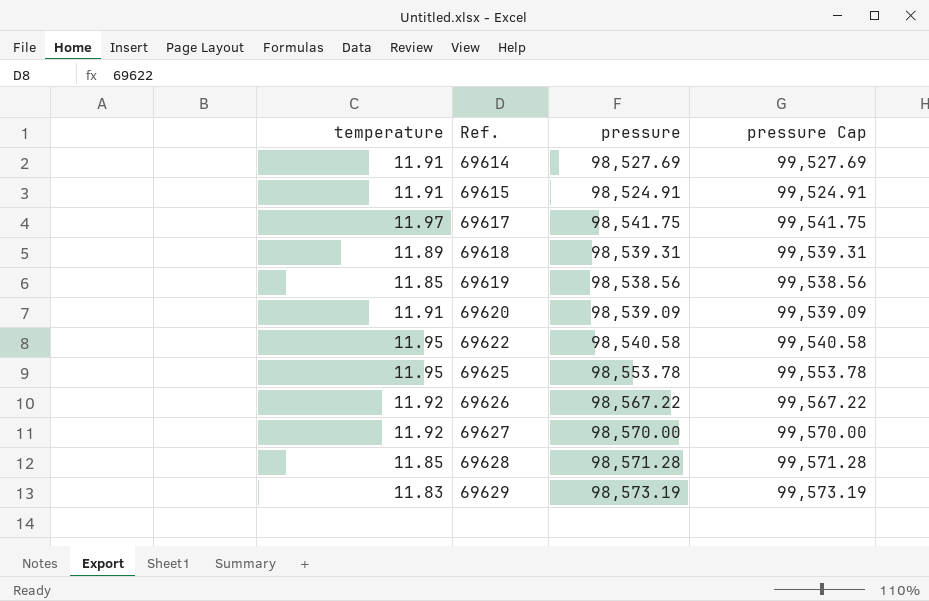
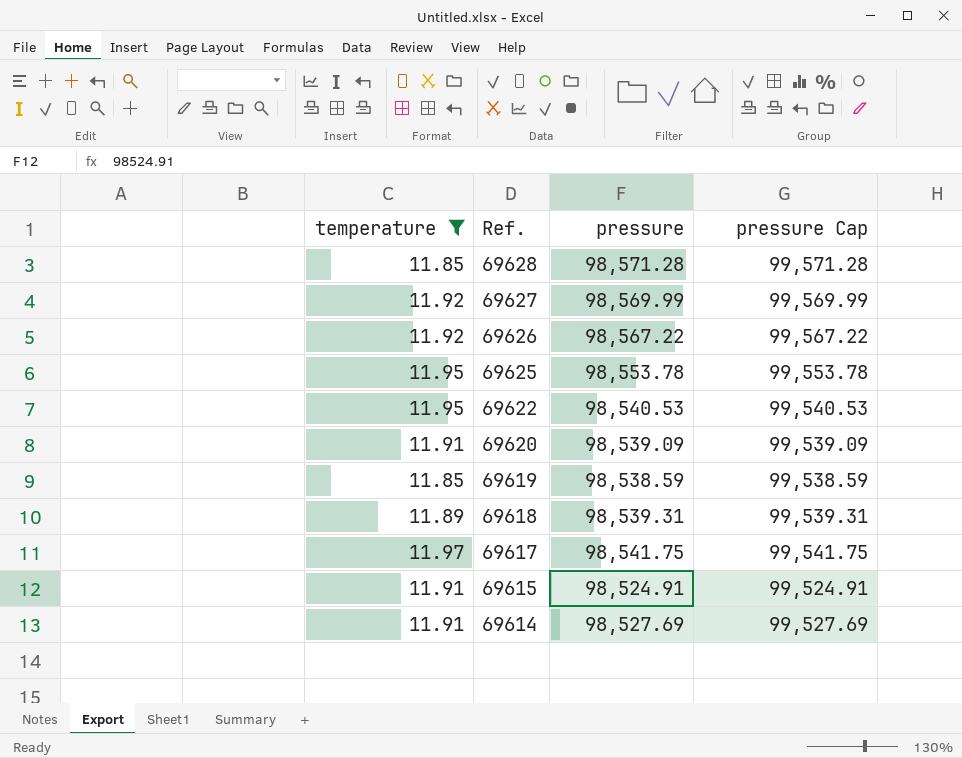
filter: none -> temperature != 11.83
row order: Ref. ascending -> Ref. descending
69627 | pressure: 98,570.00 -> 98,569.99
69627 | pressure Cap: 99,570.00 -> 99,569.99
69622 | pressure: 98,540.58 -> 98,540.53
69622 | pressure Cap: 99,540.58 -> 99,540.53
69619 | pressure: 98,538.56 -> 98,538.59
69619 | pressure Cap: 99,538.56 -> 99,538.59

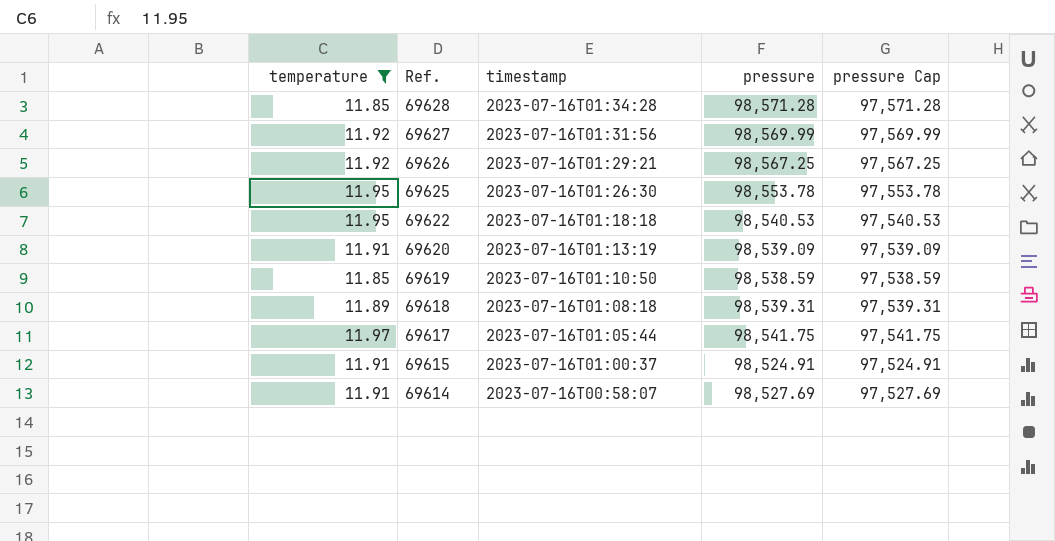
column timestamp | position: none -> 3
column pressure Cap | formula: [pressure] + 1000 -> [pressure] - 1000
69626 | pressure: 98,567.22 -> 98,567.25

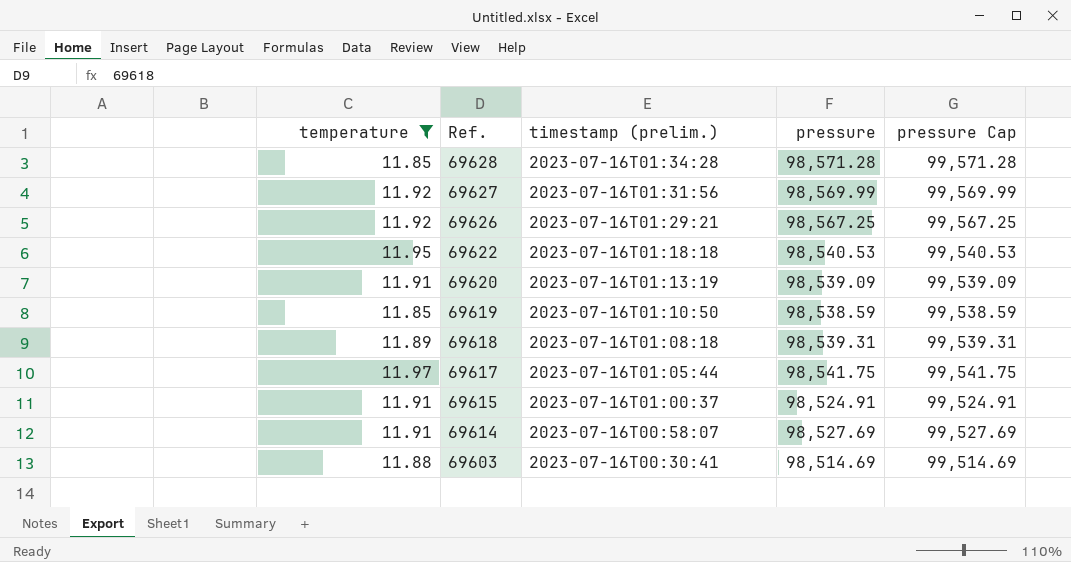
column name: timestamp -> timestamp (prelim.)
column pressure Cap | formula: [pressure] - 1000 -> [pressure] + 1000
row 69625: 11.95 | 2023-07-16T01:26:30 | 98,553.78 | 97,553.78 -> none
row 69603: none -> 11.88 | 2023-07-16T00:30:41 | 98,514.69 | 99,514.69

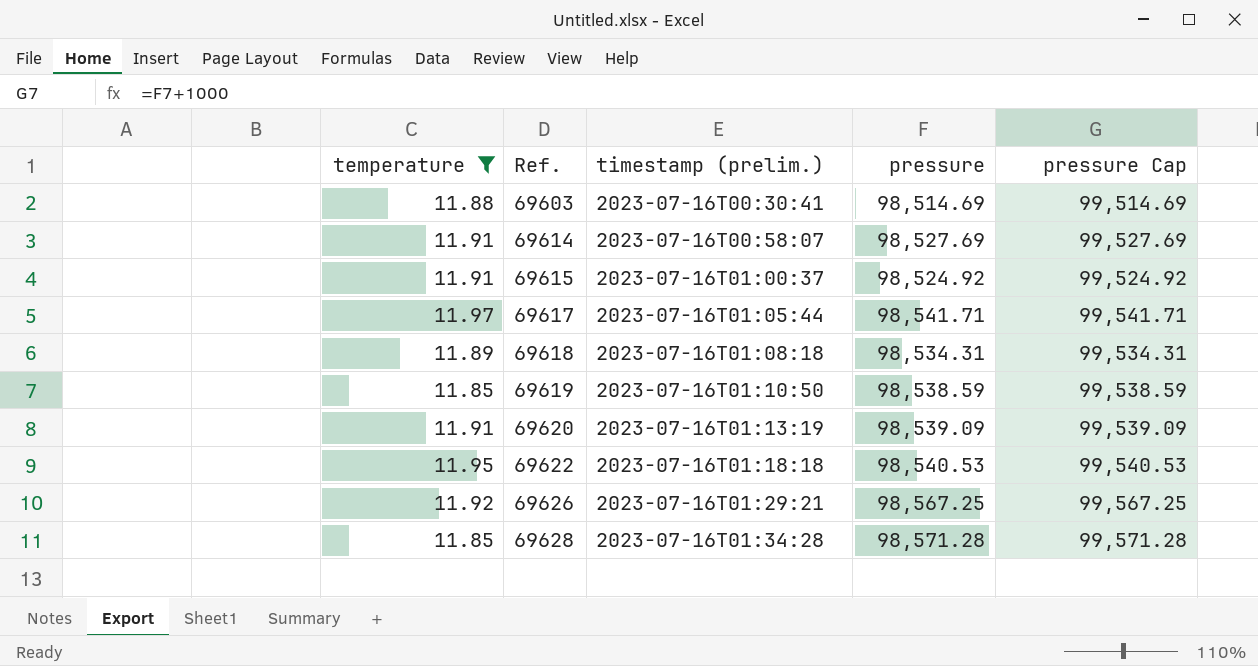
row order: Ref. descending -> Ref. ascending
row 69627: 11.92 | 2023-07-16T01:31:56 | 98,569.99 | 99,569.99 -> none
69615 | pressure: 98,524.91 -> 98,524.92
69615 | pressure Cap: 99,524.91 -> 99,524.92
69617 | pressure: 98,541.75 -> 98,541.71
69617 | pressure Cap: 99,541.75 -> 99,541.71
69618 | pressure: 98,539.31 -> 98,534.31
69618 | pressure Cap: 99,539.31 -> 99,534.31

